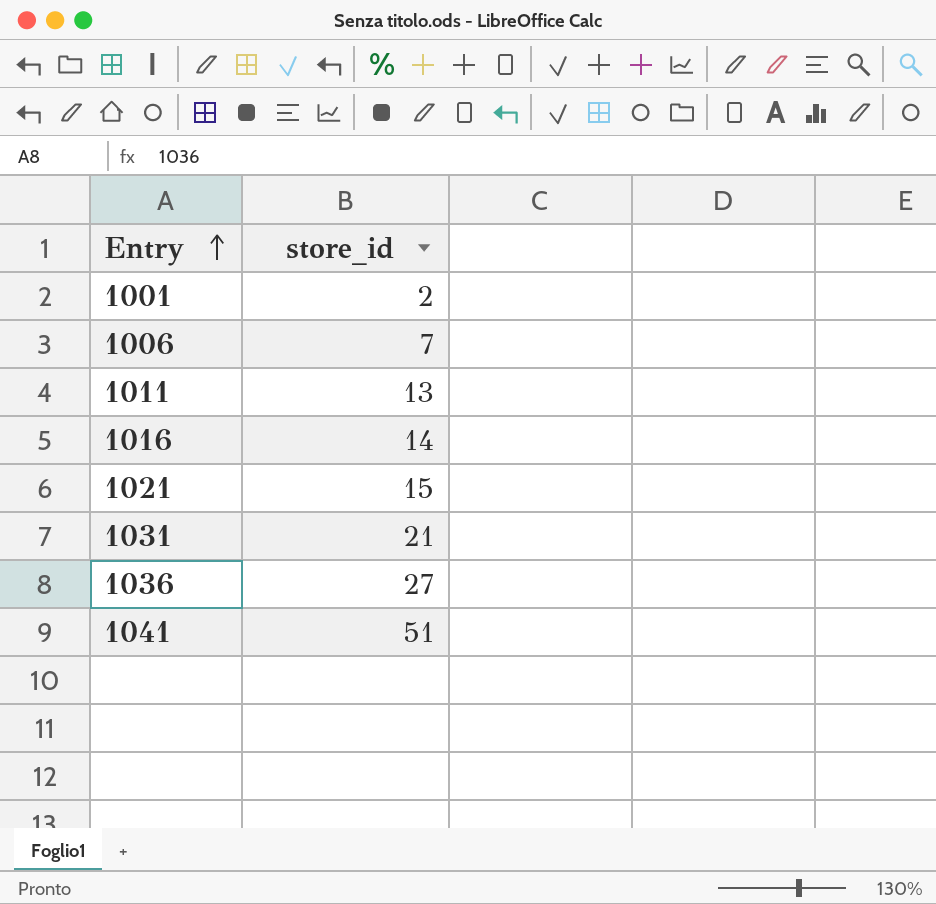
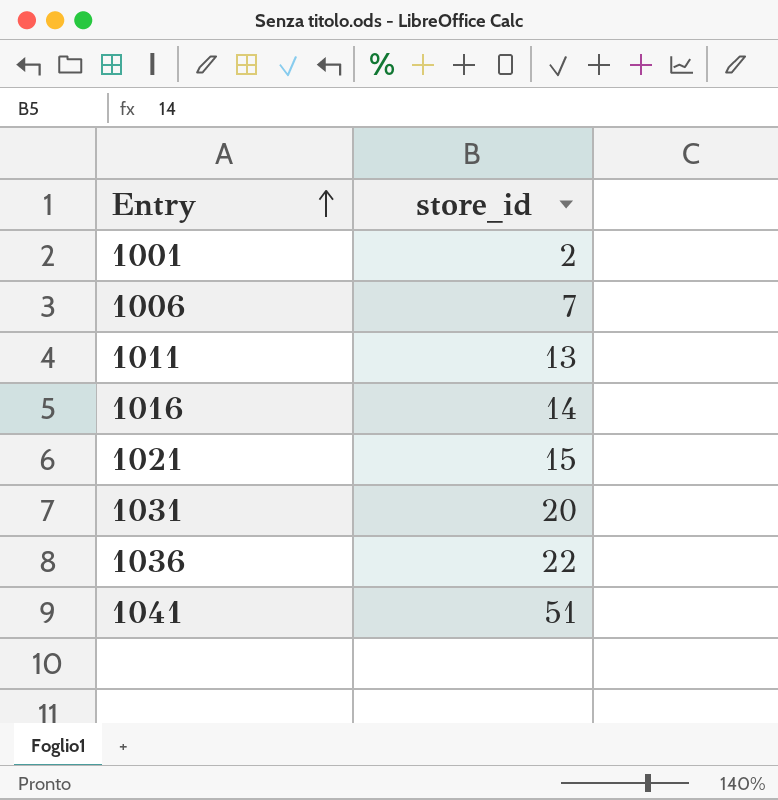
1031 | store_id: 21 -> 20
1036 | store_id: 27 -> 22

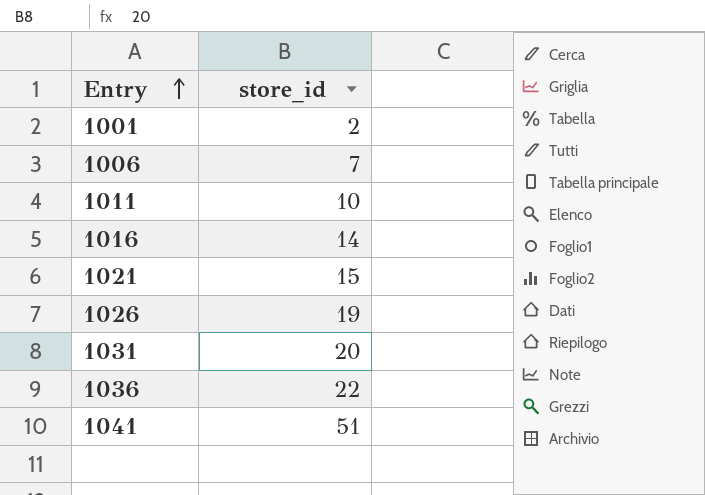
1011 | store_id: 13 -> 10
row 1026: none -> 19

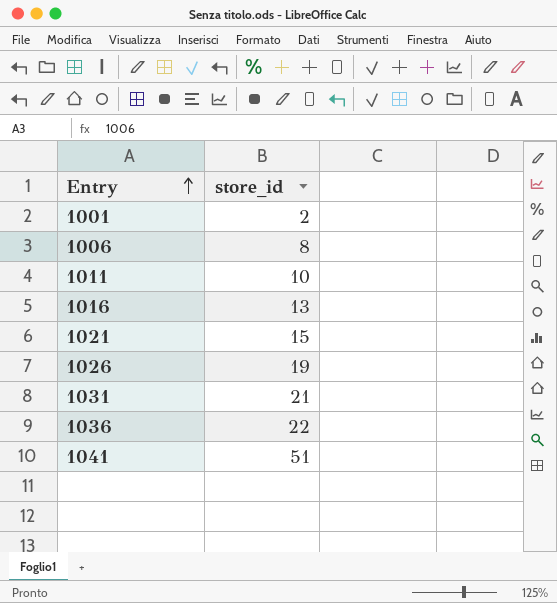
1006 | store_id: 7 -> 8
1016 | store_id: 14 -> 13
1031 | store_id: 20 -> 21

